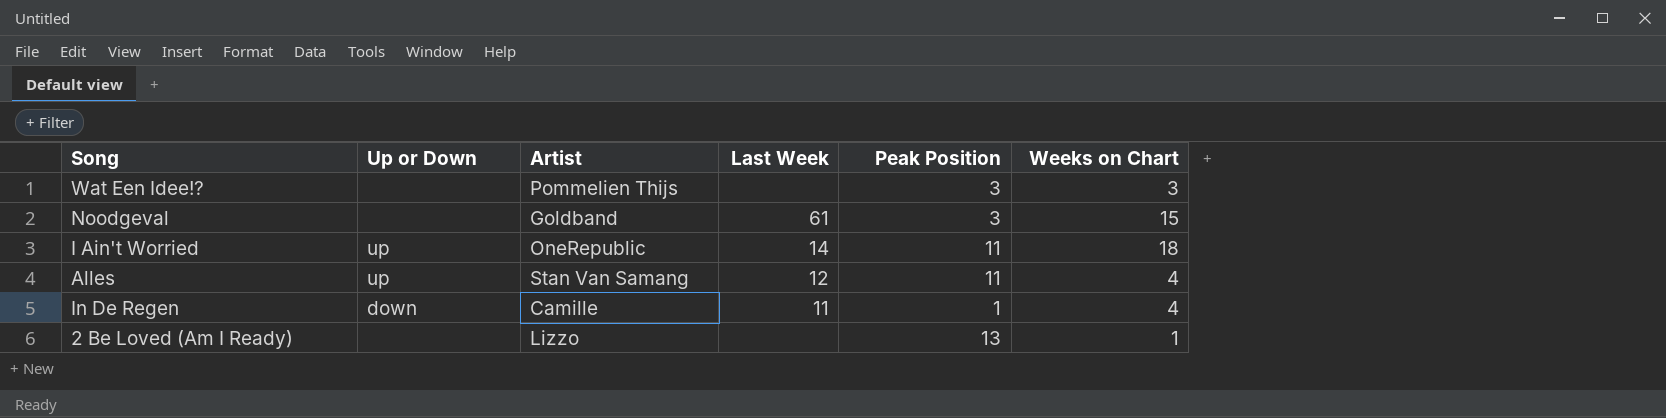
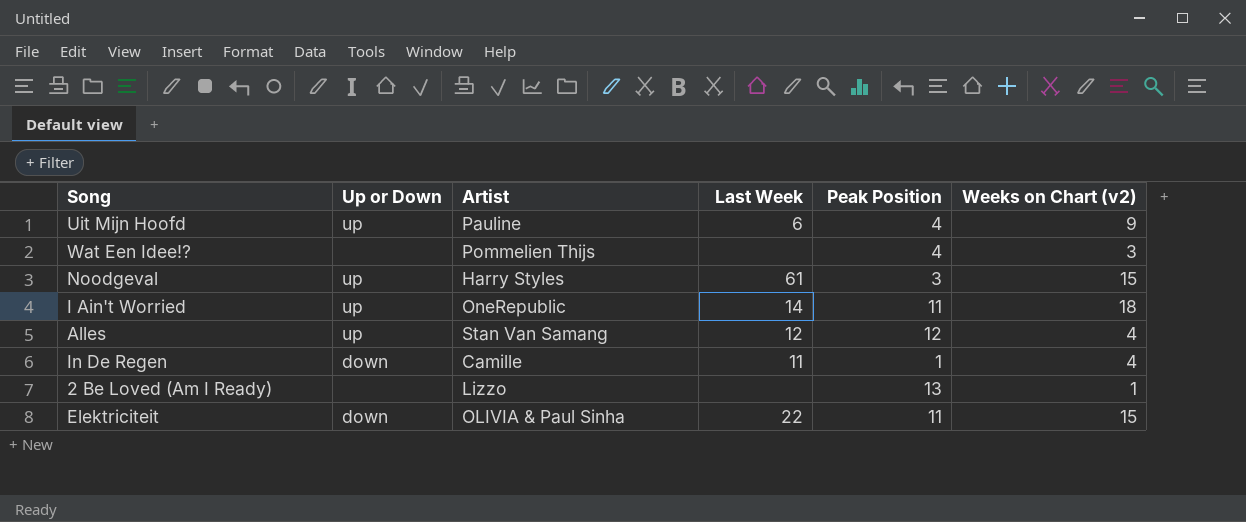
column name: Weeks on Chart -> Weeks on Chart (v2)
row Uit Mijn Hoofd: none -> up | Pauline | 6 | 4 | 9
Wat Een Idee!? | Peak Position: 3 -> 4
Noodgeval | Up or Down: none -> up
Noodgeval | Artist: Goldband -> Harry Styles
Alles | Peak Position: 11 -> 12
row Elektriciteit: none -> down | OLIVIA & Paul Sinha | 22 | 11 | 15

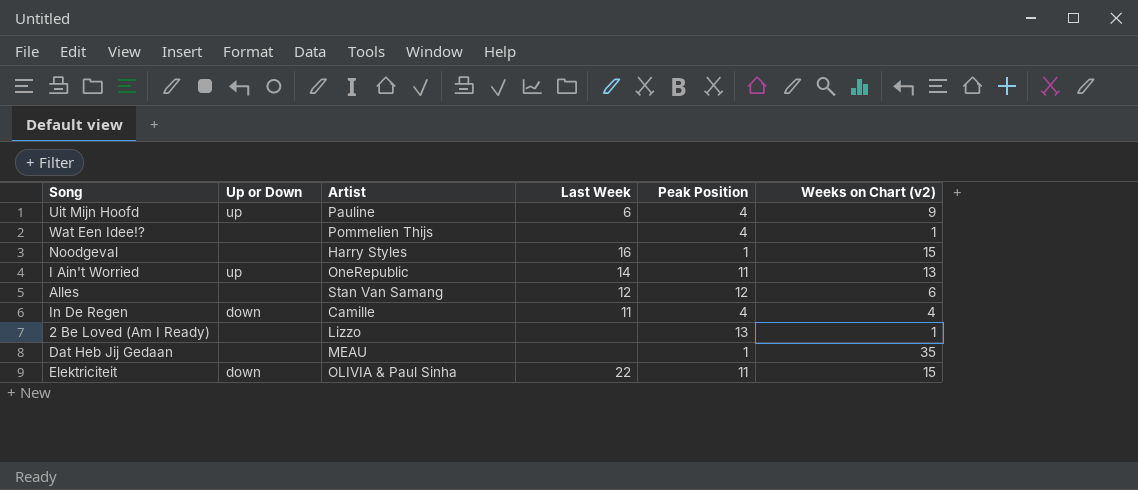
Wat Een Idee!? | Weeks on Chart (v2): 3 -> 1
Noodgeval | Up or Down: up -> none
Noodgeval | Last Week: 61 -> 16
Noodgeval | Peak Position: 3 -> 1
I Ain't Worried | Weeks on Chart (v2): 18 -> 13
Alles | Up or Down: up -> none
Alles | Weeks on Chart (v2): 4 -> 6
In De Regen | Peak Position: 1 -> 4
row Dat Heb Jij Gedaan: none -> none | MEAU | none | 1 | 35

